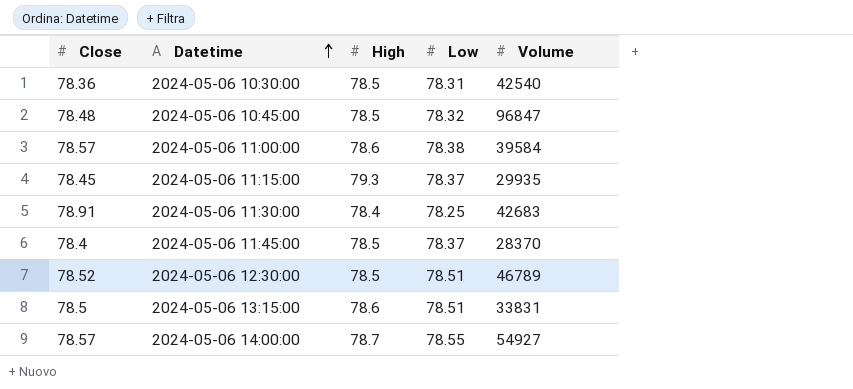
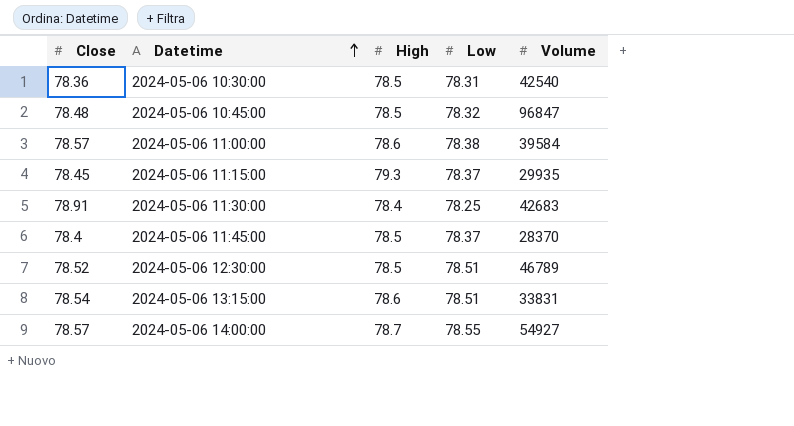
2024-05-06 13:15:00 | Close: 78.5 -> 78.54

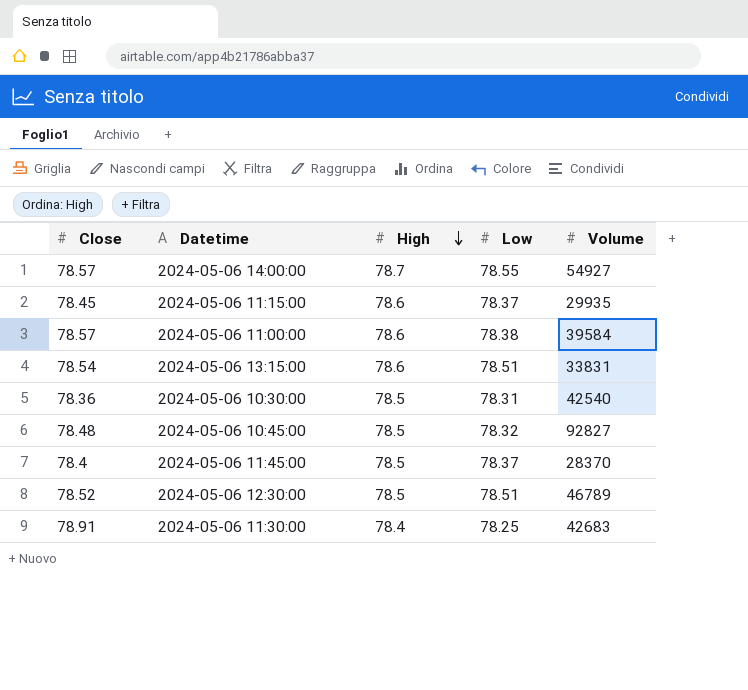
row order: Datetime ascending -> High descending
2024-05-06 11:15:00 | High: 79.3 -> 78.6
2024-05-06 10:45:00 | Volume: 96847 -> 92827

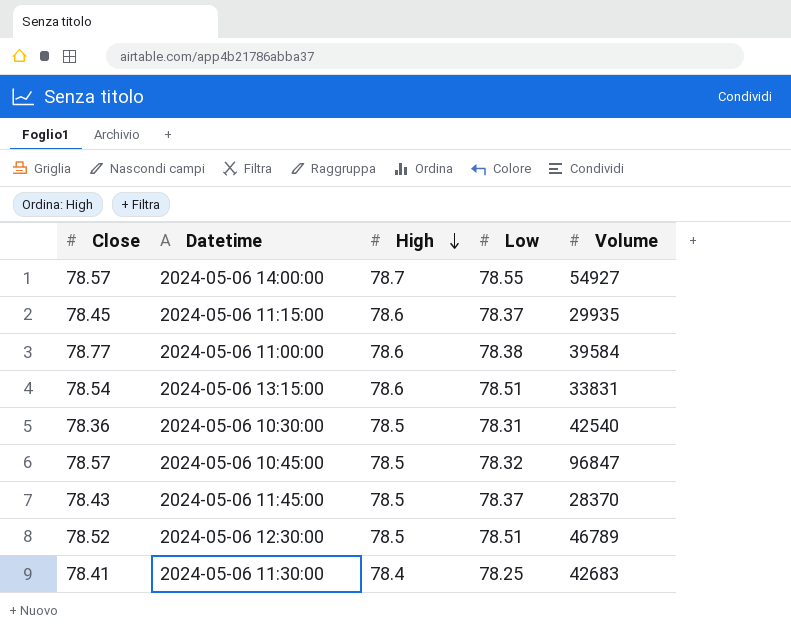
2024-05-06 11:00:00 | Close: 78.57 -> 78.77
2024-05-06 10:45:00 | Close: 78.48 -> 78.57
2024-05-06 10:45:00 | Volume: 92827 -> 96847
2024-05-06 11:45:00 | Close: 78.4 -> 78.43
2024-05-06 11:30:00 | Close: 78.91 -> 78.41

